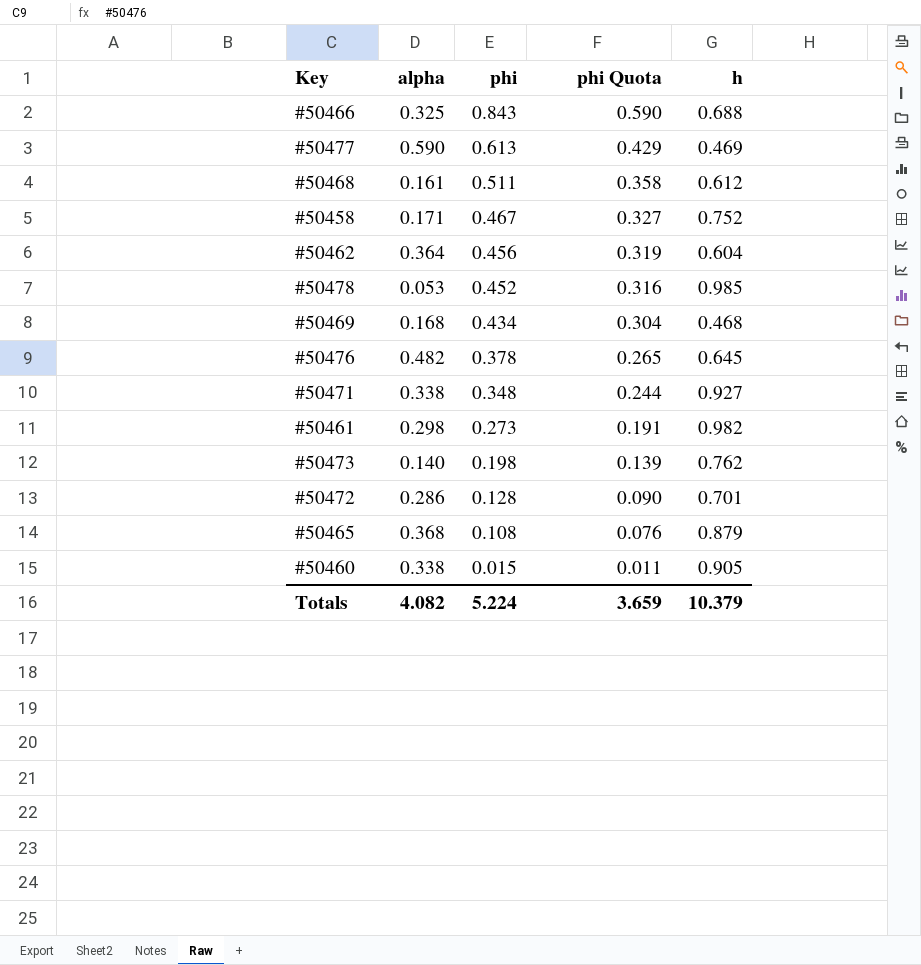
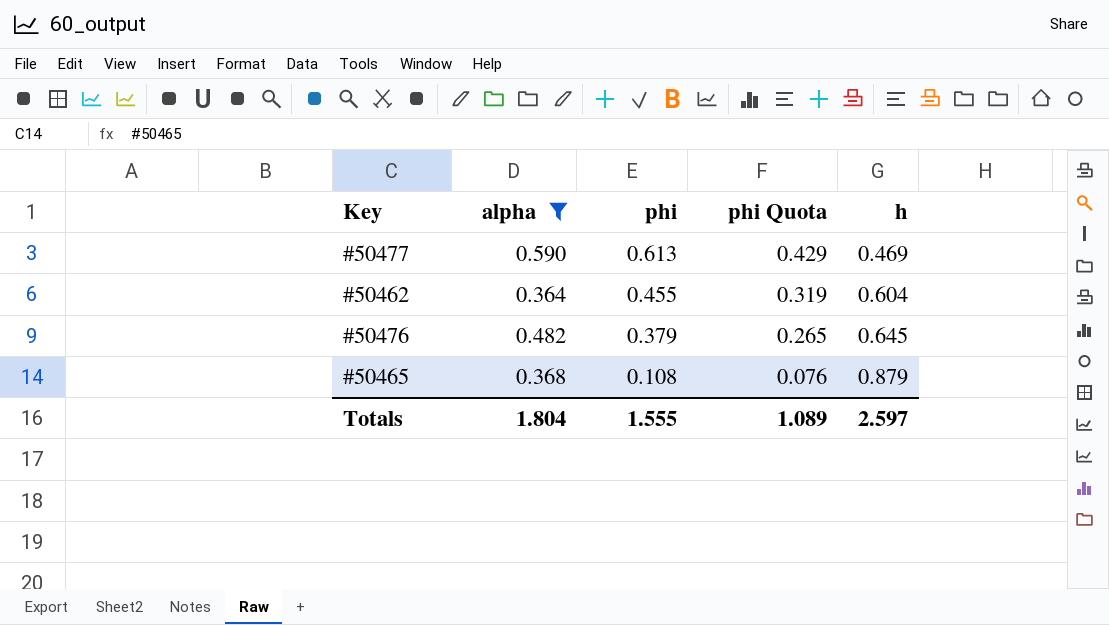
filter: none -> alpha >= 0.364
#50462 | phi: 0.456 -> 0.455
#50476 | phi: 0.378 -> 0.379
Totals | alpha: 4.082 -> 1.804
Totals | phi: 5.224 -> 1.555
Totals | phi Quota: 3.659 -> 1.089
Totals | h: 10.379 -> 2.597

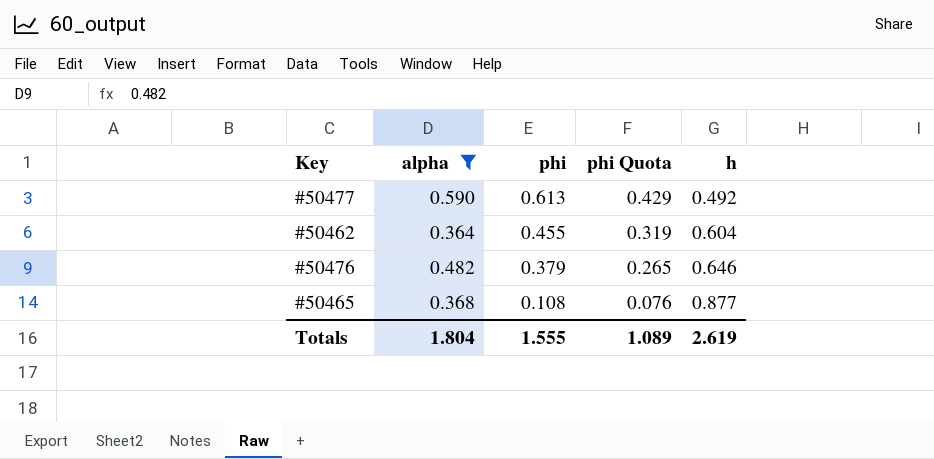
#50477 | h: 0.469 -> 0.492
#50476 | h: 0.645 -> 0.646
#50465 | h: 0.879 -> 0.877
Totals | h: 2.597 -> 2.619

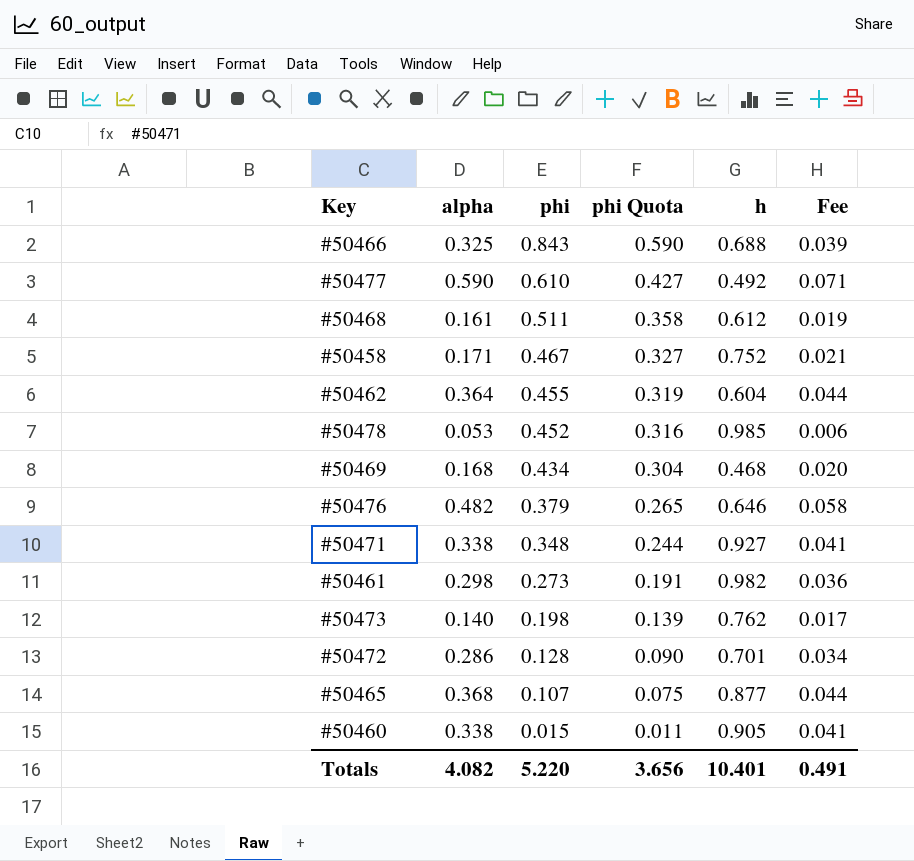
filter: alpha >= 0.364 -> none
column Fee | formula: none -> [alpha] * 0.12
#50477 | phi: 0.613 -> 0.610
#50477 | phi Quota: 0.429 -> 0.427
#50465 | phi: 0.108 -> 0.107
#50465 | phi Quota: 0.076 -> 0.075
Totals | alpha: 1.804 -> 4.082
Totals | phi: 1.555 -> 5.220
Totals | phi Quota: 1.089 -> 3.656
Totals | h: 2.619 -> 10.401

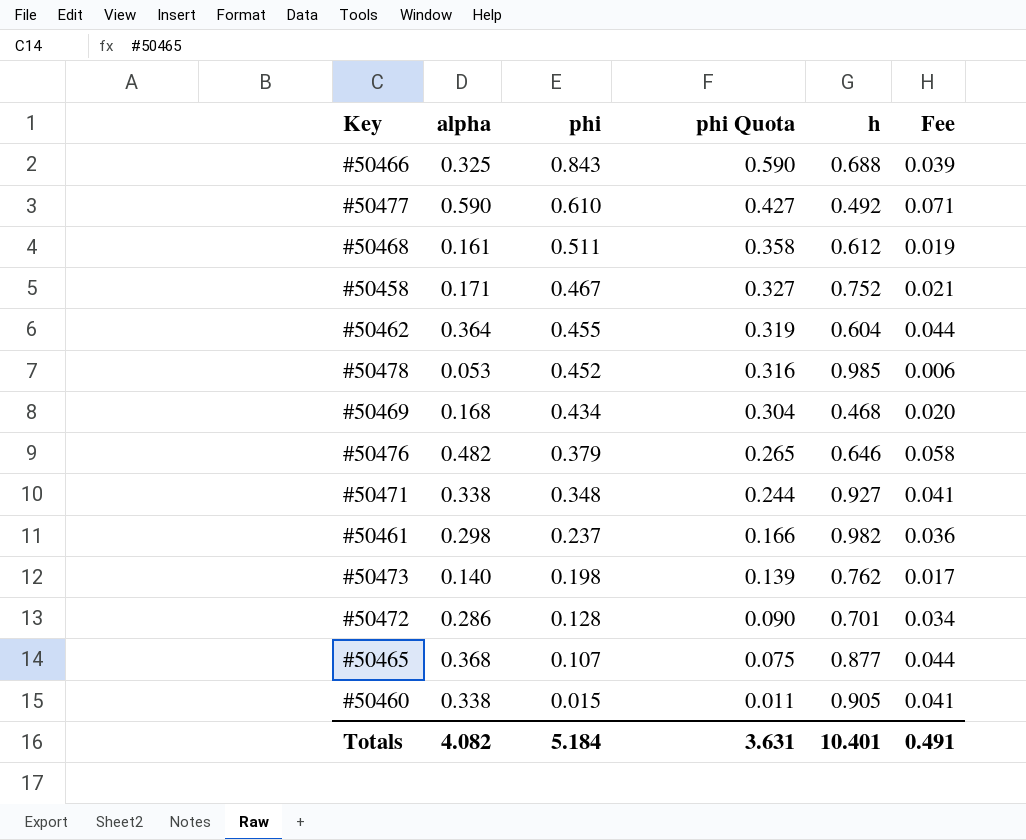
#50461 | phi: 0.273 -> 0.237
#50461 | phi Quota: 0.191 -> 0.166
Totals | phi: 5.220 -> 5.184
Totals | phi Quota: 3.656 -> 3.631

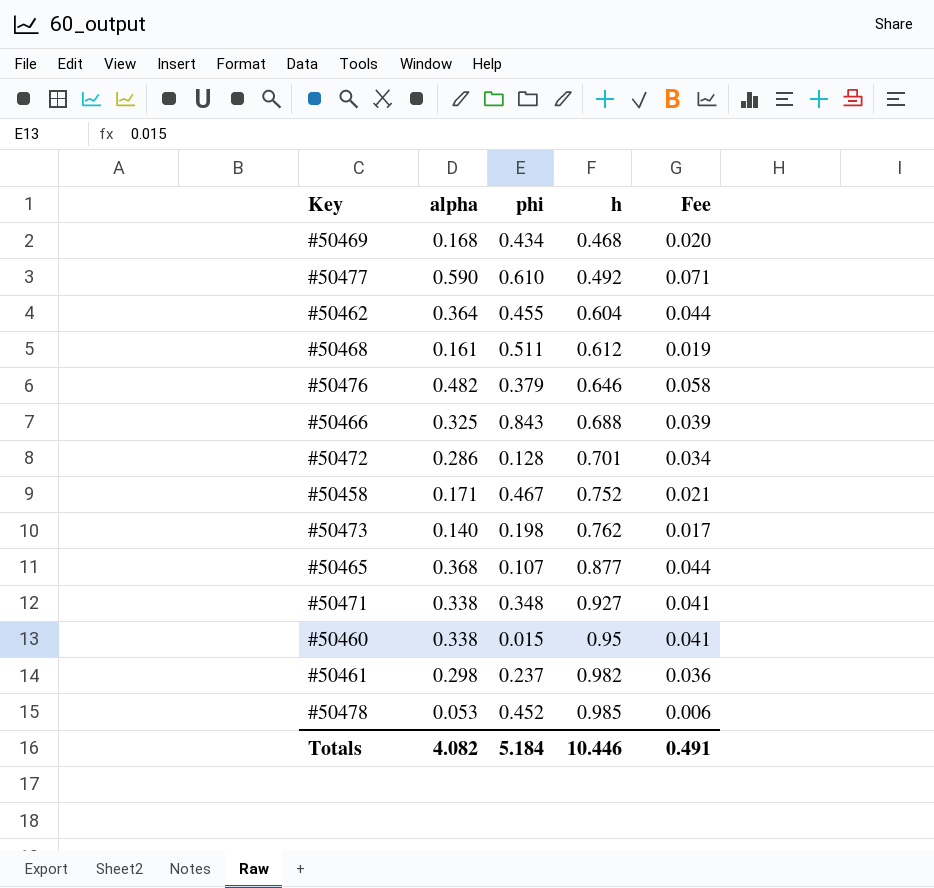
row order: phi descending -> h ascending
column phi Quota | formula: [phi] * 0.7 -> none
#50460 | h: 0.905 -> 0.95
Totals | h: 10.401 -> 10.446

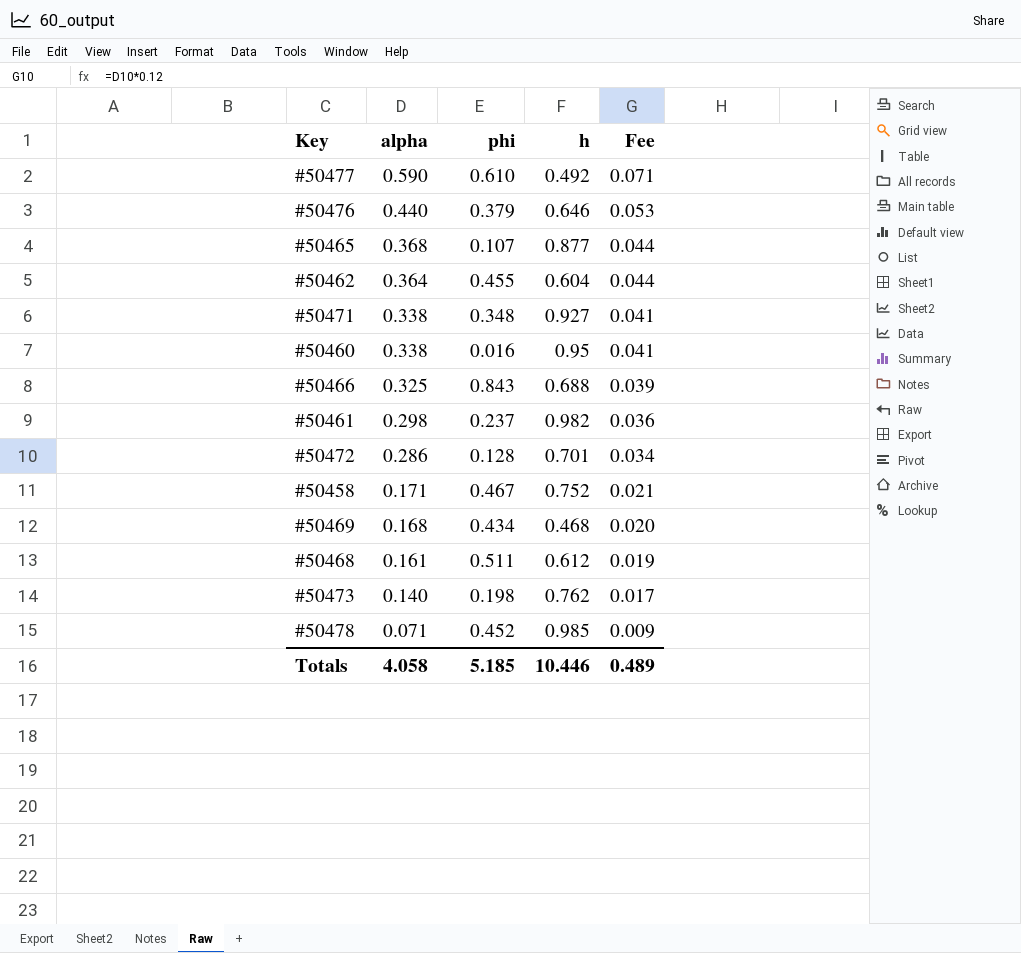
row order: h ascending -> alpha descending
#50476 | alpha: 0.482 -> 0.440
#50476 | Fee: 0.058 -> 0.053
#50460 | phi: 0.015 -> 0.016
#50478 | alpha: 0.053 -> 0.071
#50478 | Fee: 0.006 -> 0.009
Totals | alpha: 4.082 -> 4.058
Totals | phi: 5.184 -> 5.185
Totals | Fee: 0.491 -> 0.489

